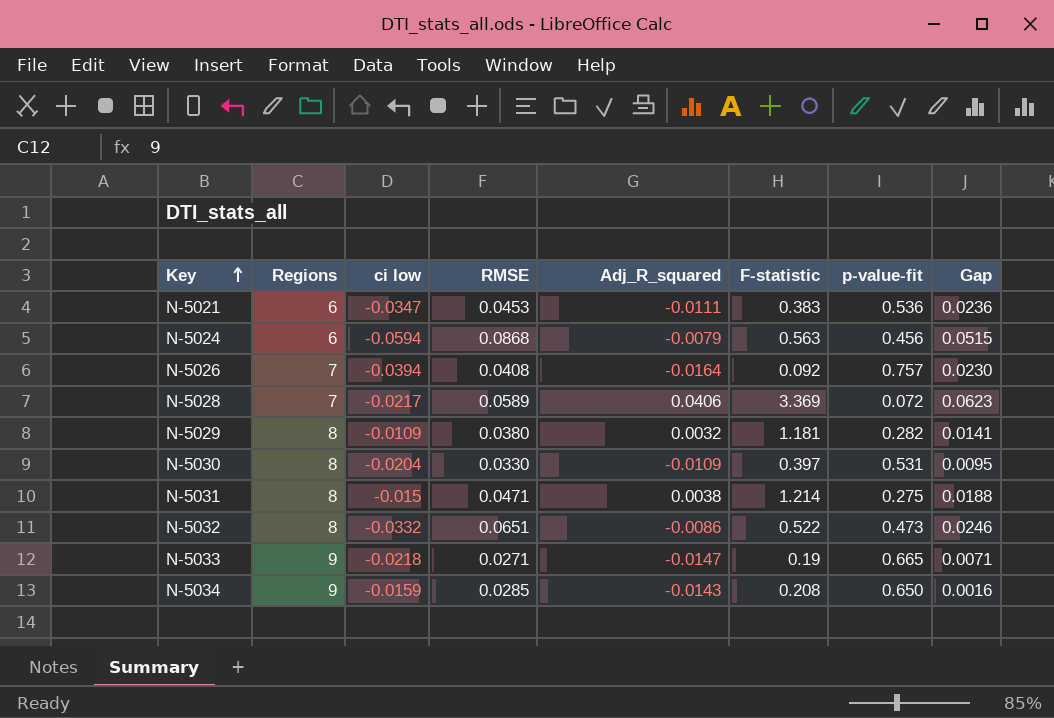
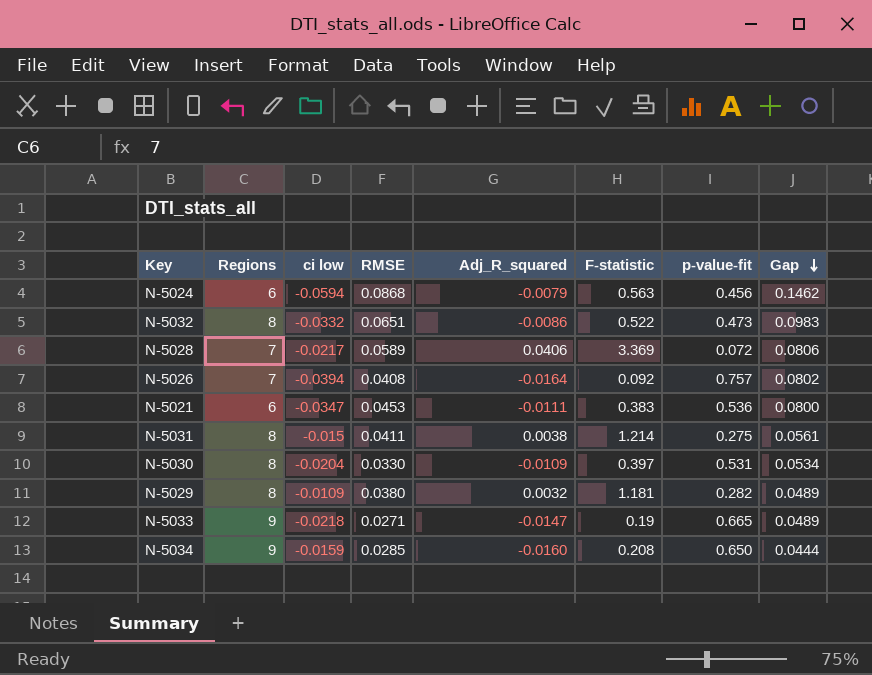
row order: Key ascending -> Gap descending
column Gap | formula: [Adj_R_squared] - [ci low] -> [RMSE] - [ci low]
N-5031 | RMSE: 0.0471 -> 0.0411
N-5034 | Adj_R_squared: -0.0143 -> -0.0160

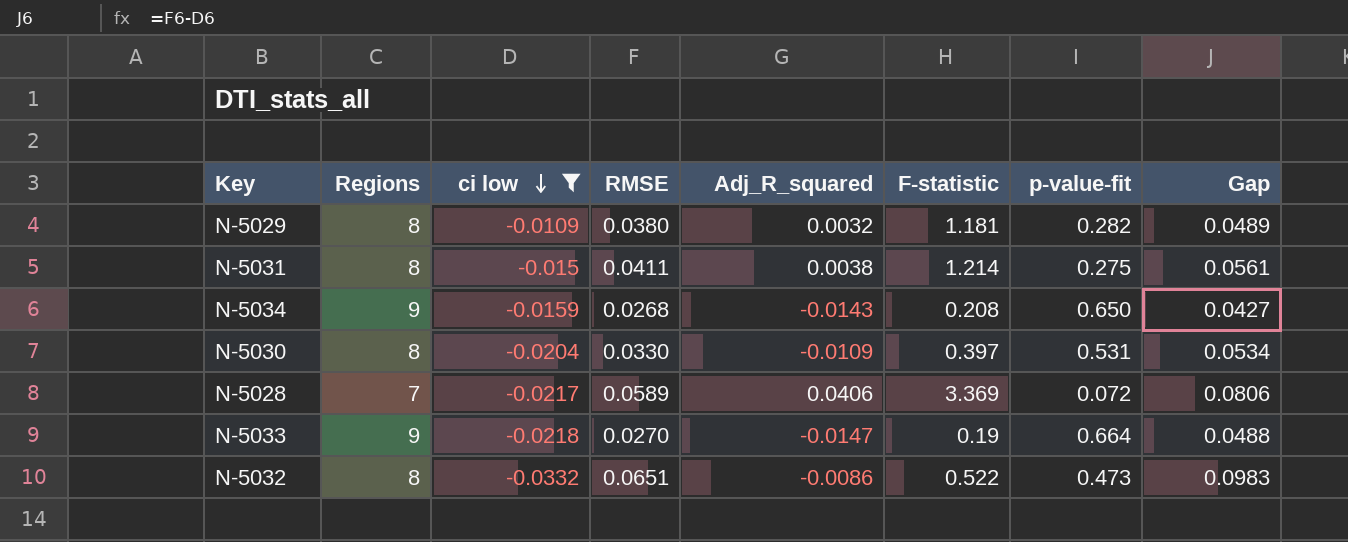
filter: none -> ci low >= -0.0332
row order: Gap descending -> ci low descending
N-5034 | RMSE: 0.0285 -> 0.0268
N-5034 | Adj_R_squared: -0.0160 -> -0.0143
N-5034 | Gap: 0.0444 -> 0.0427
N-5033 | RMSE: 0.0271 -> 0.0270
N-5033 | p-value-fit: 0.665 -> 0.664
N-5033 | Gap: 0.0489 -> 0.0488

